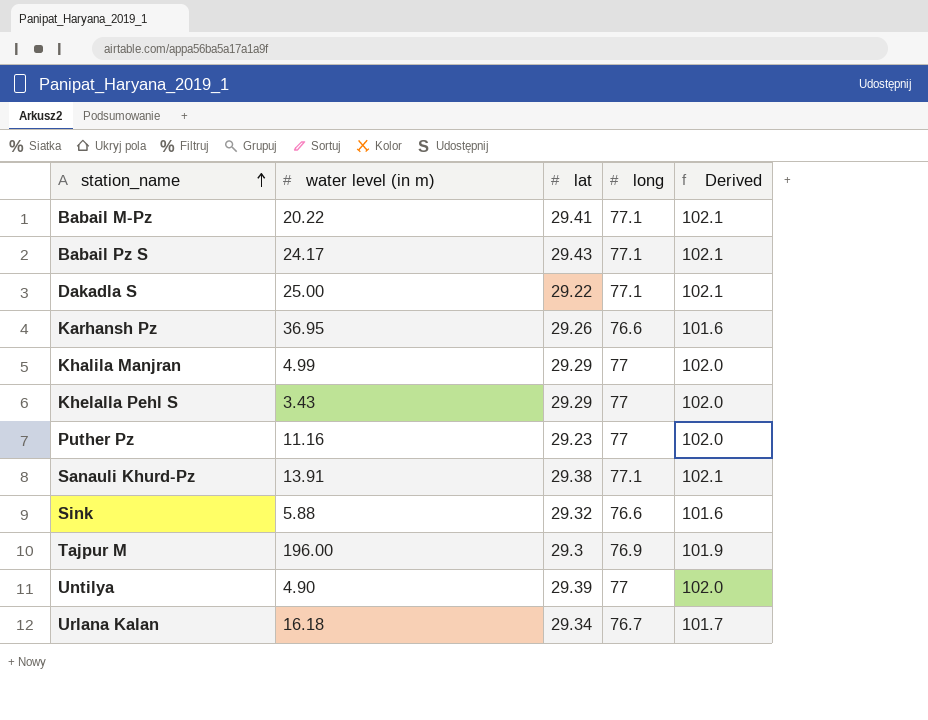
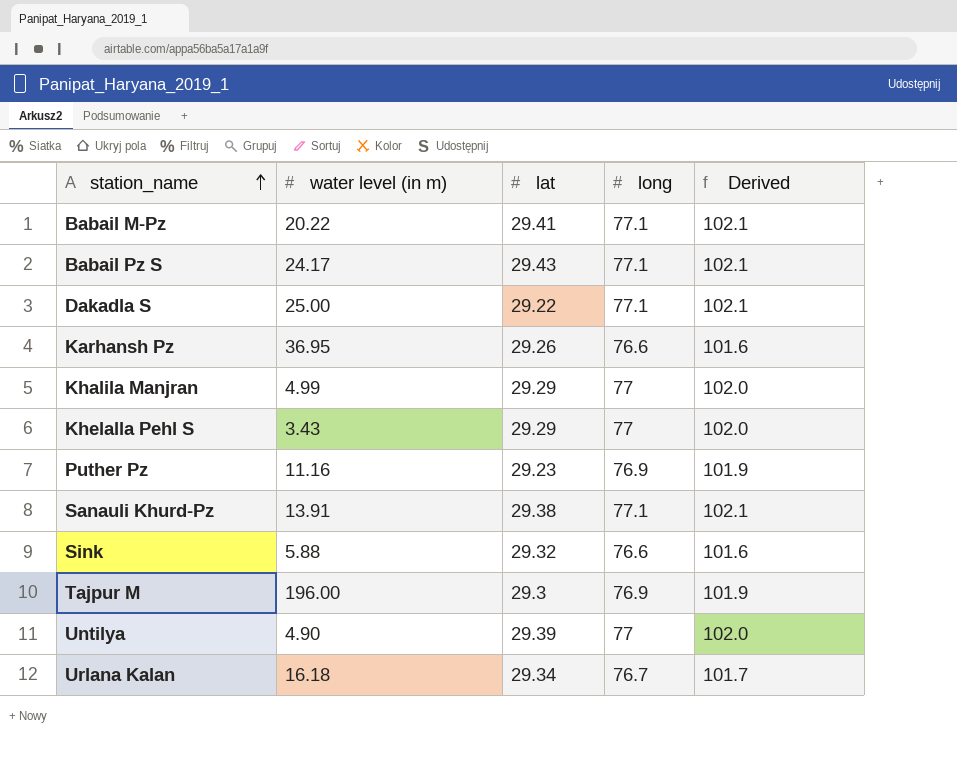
Puther Pz | long: 77 -> 76.9
Puther Pz | Derived: 102.0 -> 101.9

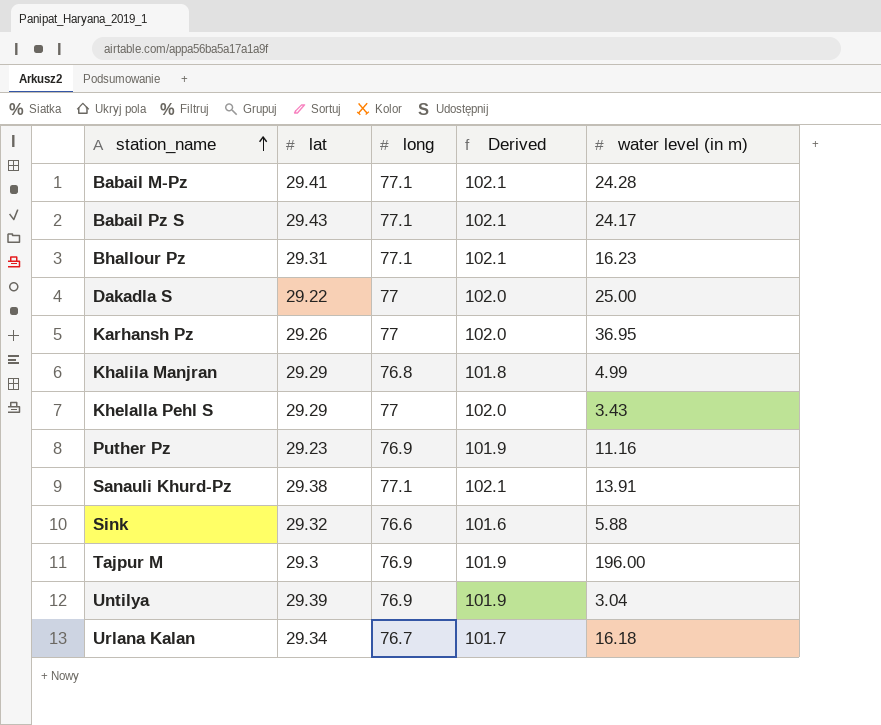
column water level (in m) | position: 2 -> 5
Babail M-Pz | water level (in m): 20.22 -> 24.28
row Bhallour Pz: none -> 29.31 | 77.1 | 102.1 | 16.23
Dakadla S | long: 77.1 -> 77
Dakadla S | Derived: 102.1 -> 102.0
Karhansh Pz | long: 76.6 -> 77
Karhansh Pz | Derived: 101.6 -> 102.0
Khalila Manjran | long: 77 -> 76.8
Khalila Manjran | Derived: 102.0 -> 101.8
Untilya | long: 77 -> 76.9
Untilya | Derived: 102.0 -> 101.9
Untilya | water level (in m): 4.90 -> 3.04

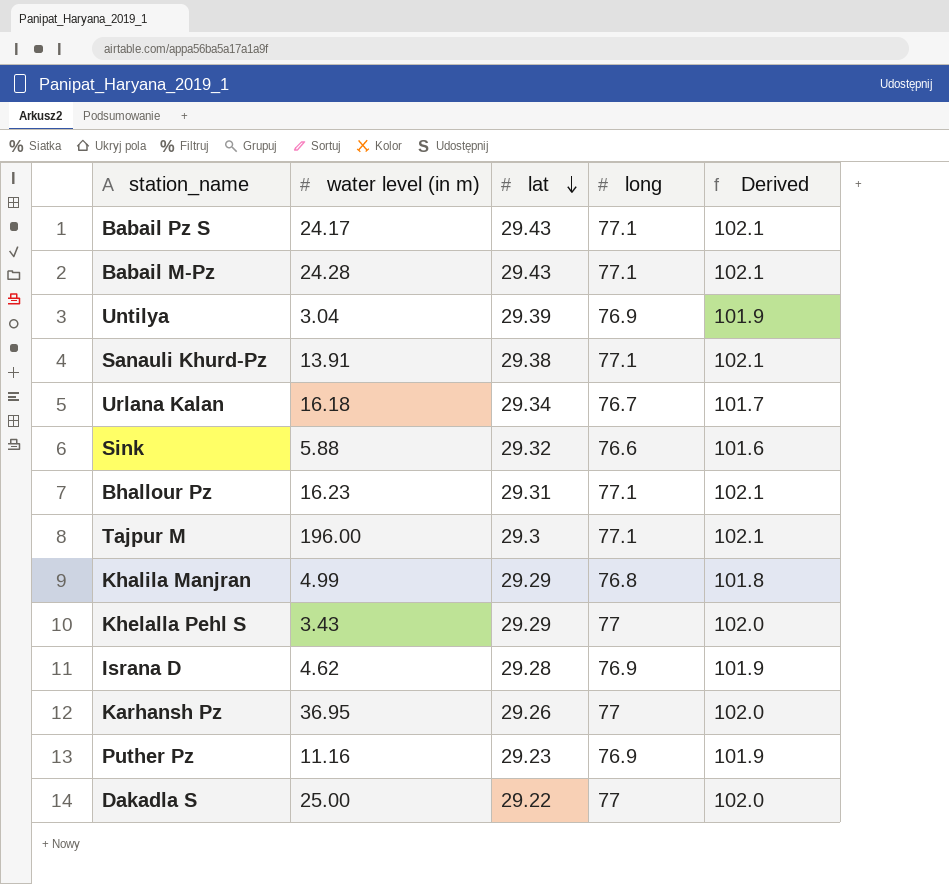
row order: station_name ascending -> lat descending
column water level (in m) | position: 5 -> 2
Babail M-Pz | lat: 29.41 -> 29.43
Tajpur M | long: 76.9 -> 77.1
Tajpur M | Derived: 101.9 -> 102.1
row Israna D: none -> 4.62 | 29.28 | 76.9 | 101.9

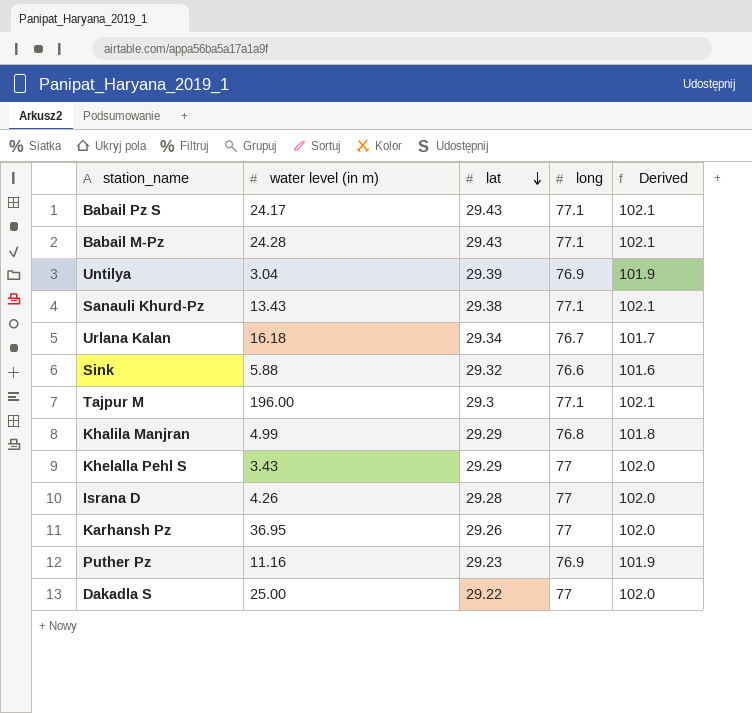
row Bhallour Pz: 16.23 | 29.31 | 77.1 | 102.1 -> none
Sanauli Khurd-Pz | water level (in m): 13.91 -> 13.43
Israna D | water level (in m): 4.62 -> 4.26
Israna D | long: 76.9 -> 77
Israna D | Derived: 101.9 -> 102.0

